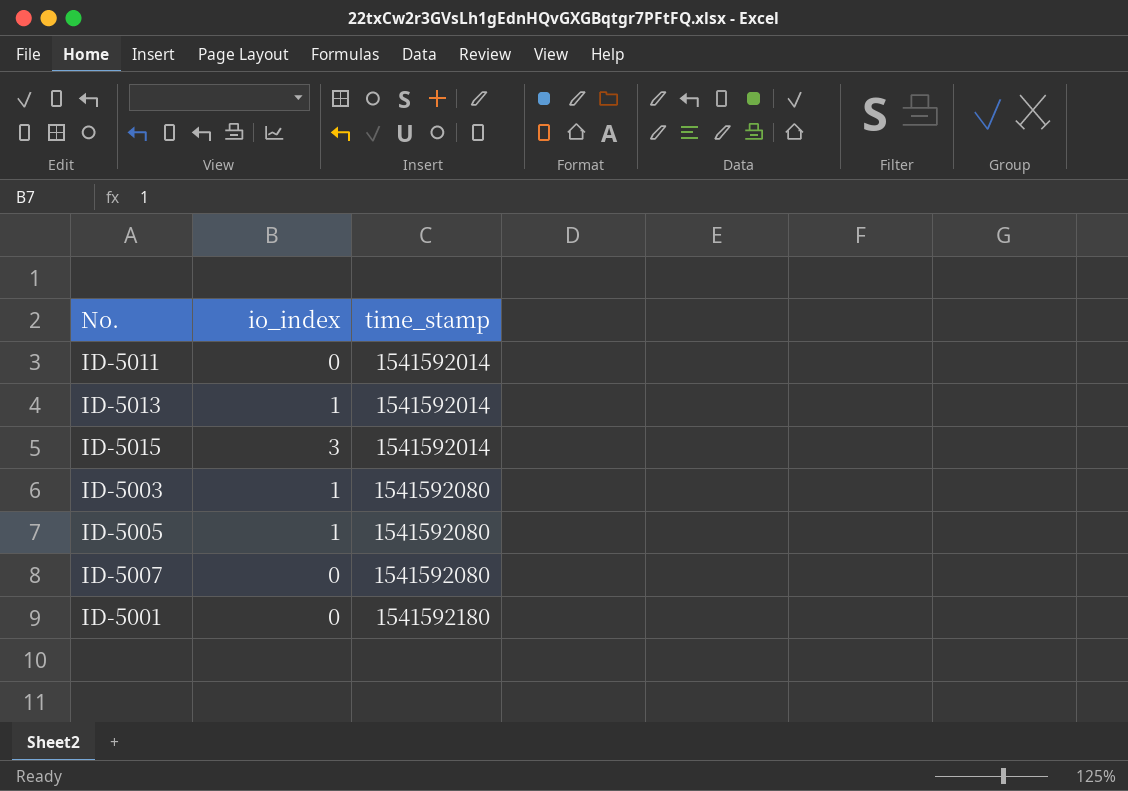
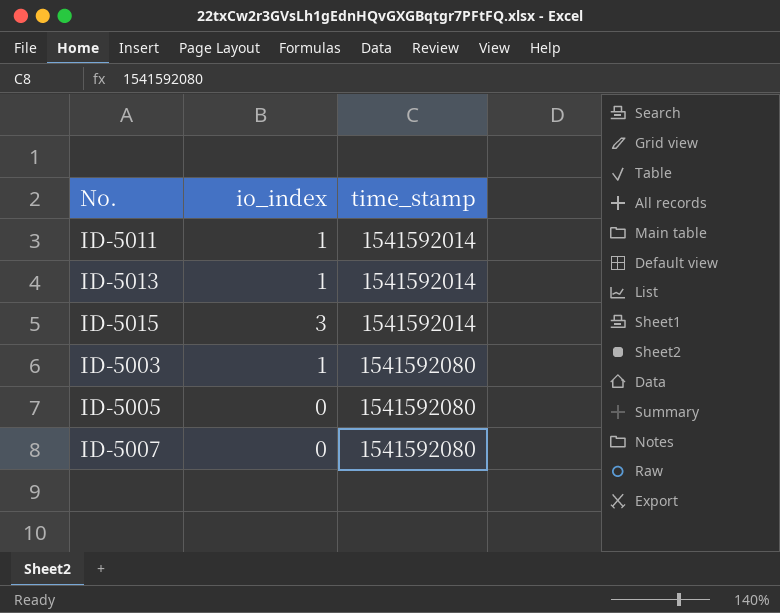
row ID-5001: 0 | 1541592180 -> none
ID-5011 | io_index: 0 -> 1
ID-5005 | io_index: 1 -> 0

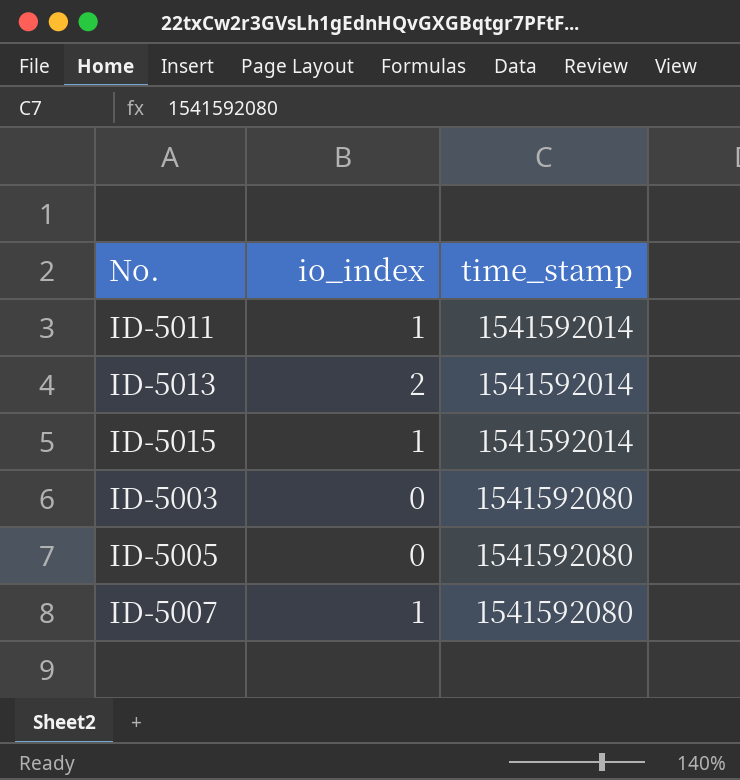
ID-5013 | io_index: 1 -> 2
ID-5015 | io_index: 3 -> 1
ID-5003 | io_index: 1 -> 0
ID-5007 | io_index: 0 -> 1

